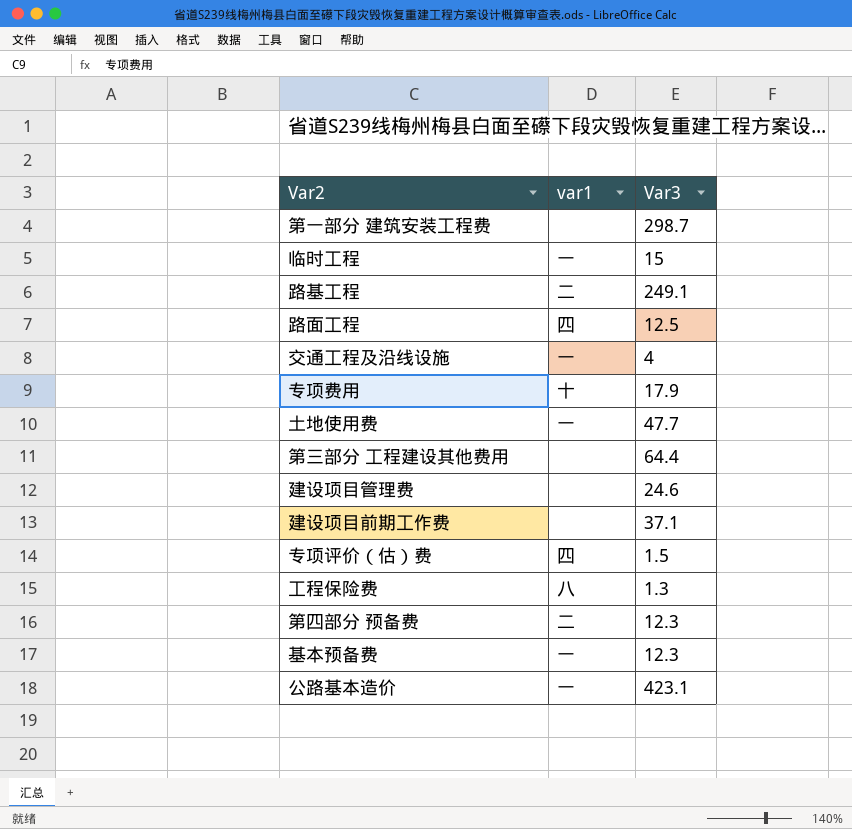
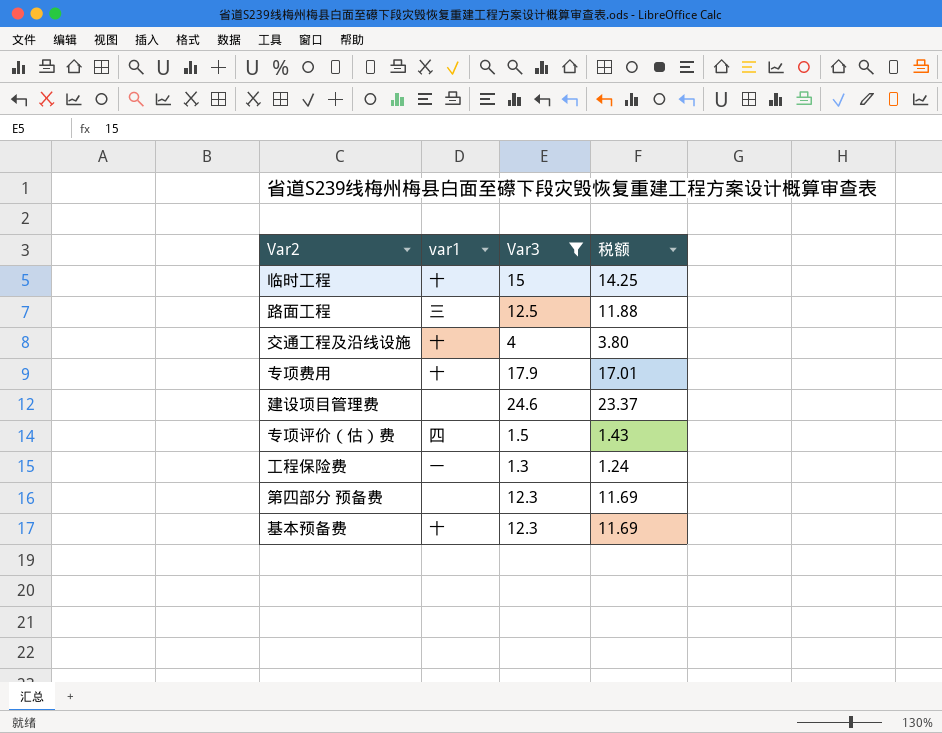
filter: none -> Var3 <= 24.6
column 税额 | formula: none -> [Var3] * 0.95
临时工程 | var1: 一 -> 十
路面工程 | var1: 四 -> 三
交通工程及沿线设施 | var1: 一 -> 十
工程保险费 | var1: 八 -> 一
第四部分 预备费 | var1: 二 -> none
基本预备费 | var1: 一 -> 十

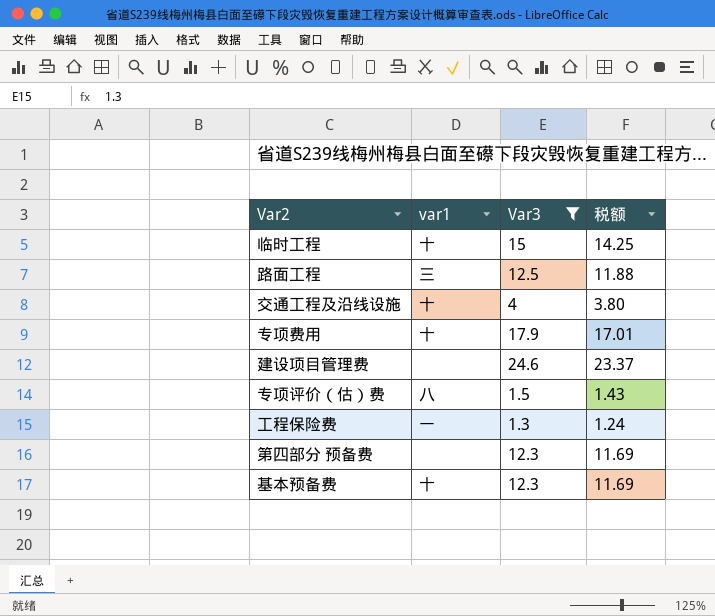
专项评价（估）费 | var1: 四 -> 八

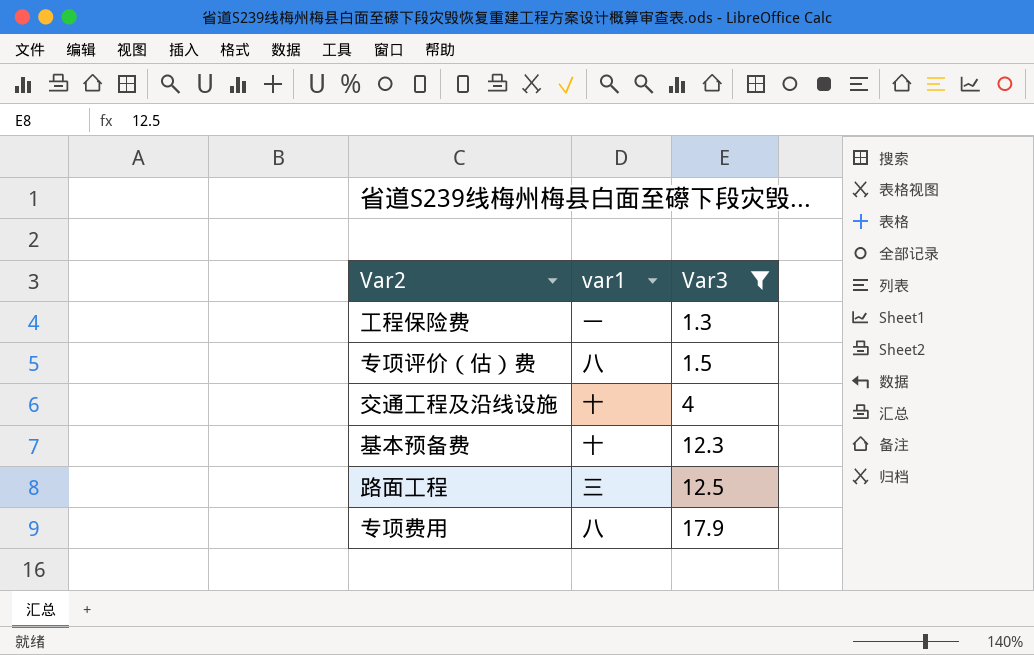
row order: none -> Var3 ascending
column 税额 | formula: [Var3] * 0.95 -> none
row 临时工程: 十 | 15 | 14.25 -> none
row 建设项目管理费: none | 24.6 | 23.37 -> none
row 第四部分 预备费: none | 12.3 | 11.69 -> none
专项费用 | var1: 十 -> 八

